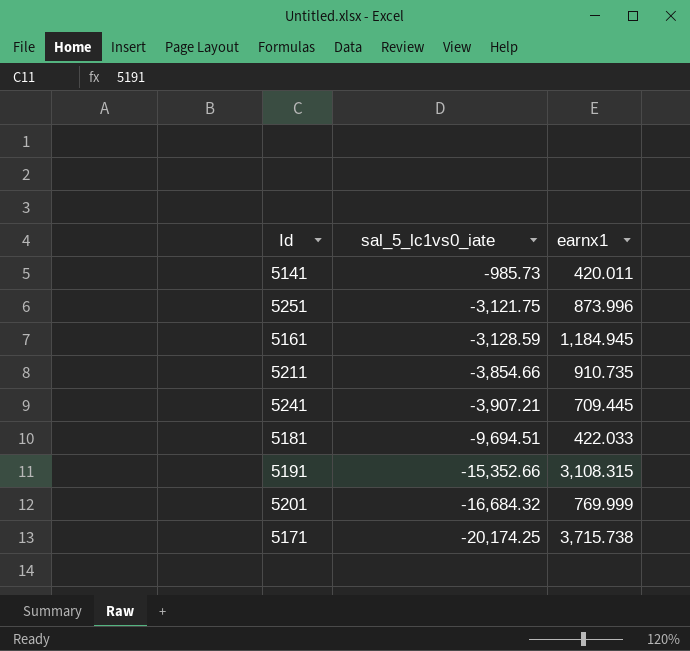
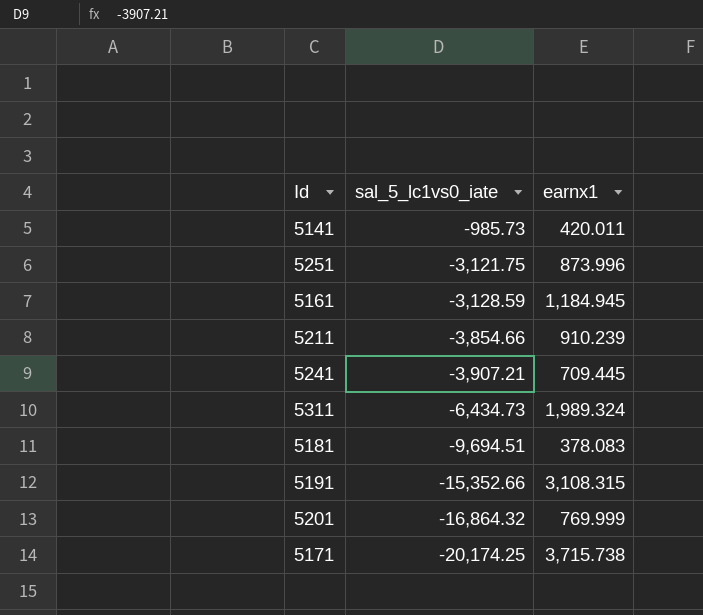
5211 | earnx1: 910.735 -> 910.239
row 5311: none -> -6,434.73 | 1,989.324
5181 | earnx1: 422.033 -> 378.083
5201 | sal_5_lc1vs0_iate: -16,684.32 -> -16,864.32

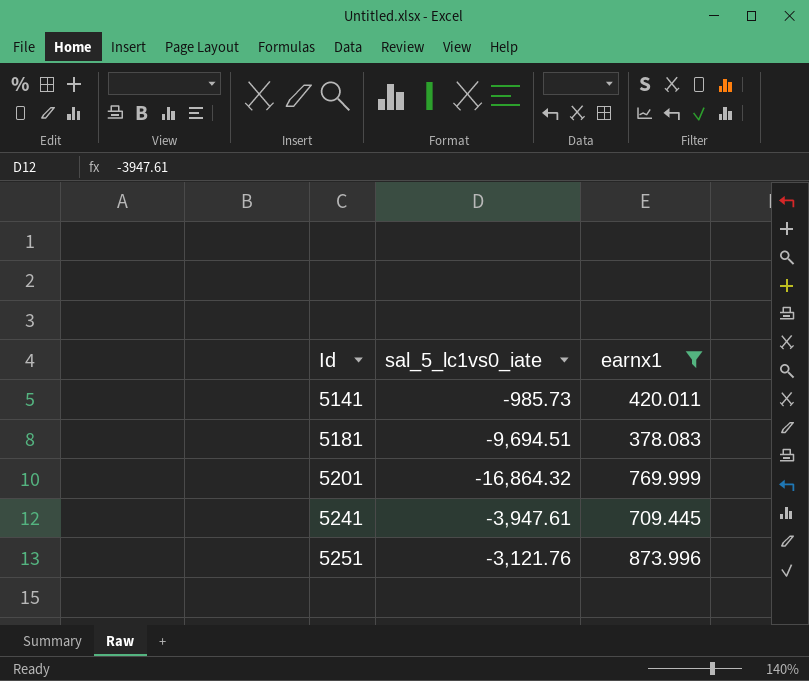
filter: none -> earnx1 <= 873.996
row order: sal_5_lc1vs0_iate descending -> Id ascending
5241 | sal_5_lc1vs0_iate: -3,907.21 -> -3,947.61
5251 | sal_5_lc1vs0_iate: -3,121.75 -> -3,121.76

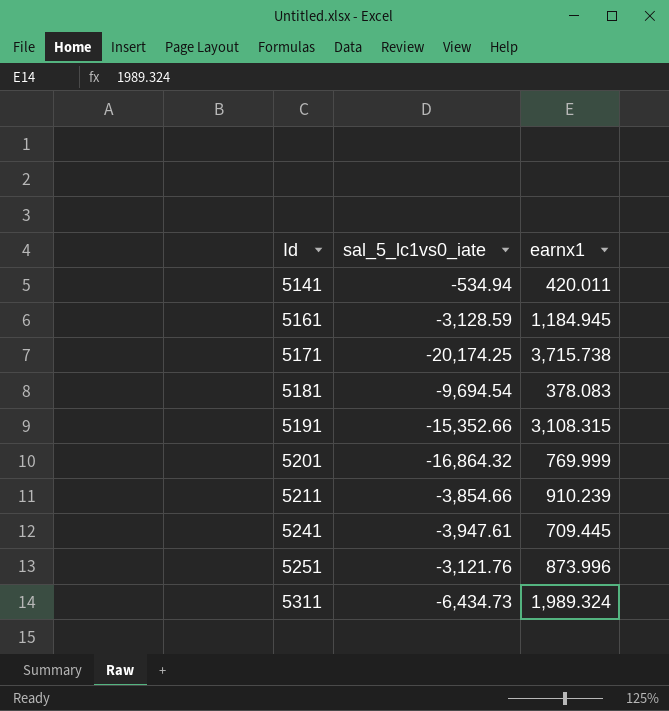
filter: earnx1 <= 873.996 -> none
5141 | sal_5_lc1vs0_iate: -985.73 -> -534.94
5181 | sal_5_lc1vs0_iate: -9,694.51 -> -9,694.54

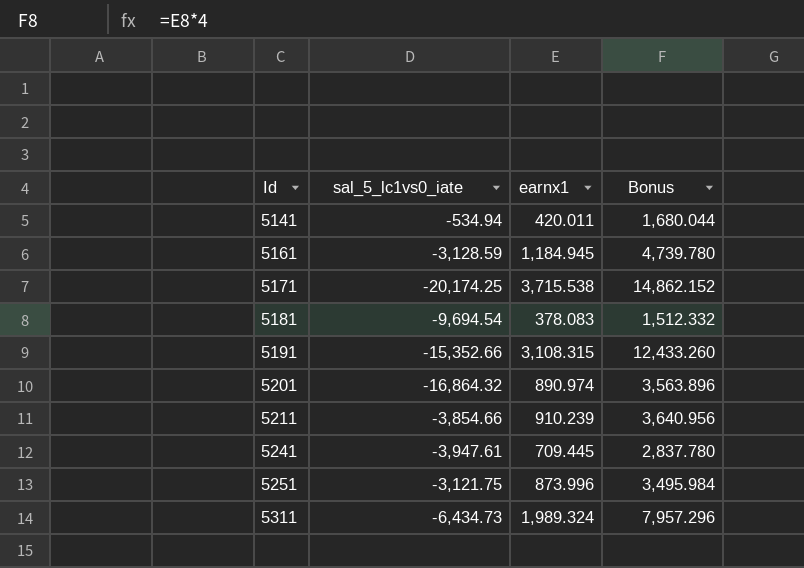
column Bonus | formula: none -> [earnx1] * 4
5171 | earnx1: 3,715.738 -> 3,715.538
5201 | earnx1: 769.999 -> 890.974
5251 | sal_5_lc1vs0_iate: -3,121.76 -> -3,121.75

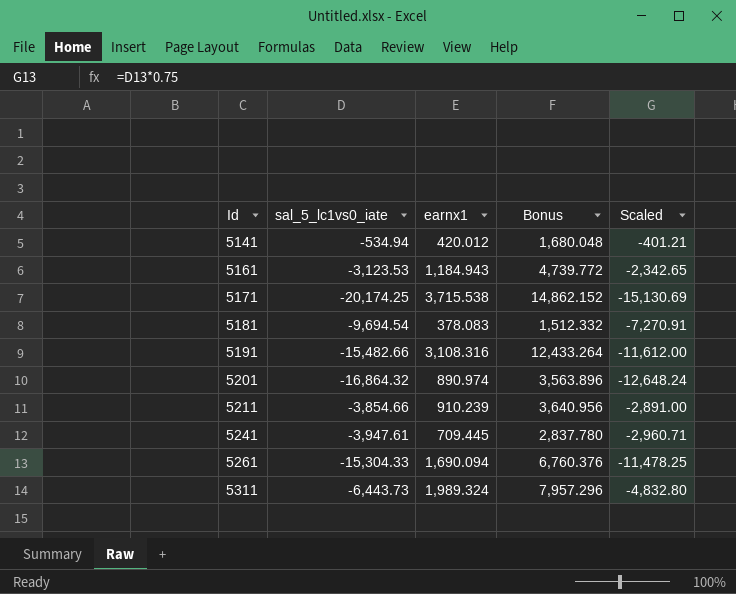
column Scaled | formula: none -> [sal_5_lc1vs0_iate] * 0.75
row 5251: -3,121.75 | 873.996 | 3,495.984 -> none
5141 | earnx1: 420.011 -> 420.012
5141 | Bonus: 1,680.044 -> 1,680.048
5161 | sal_5_lc1vs0_iate: -3,128.59 -> -3,123.53
5161 | earnx1: 1,184.945 -> 1,184.943
5161 | Bonus: 4,739.780 -> 4,739.772
5191 | sal_5_lc1vs0_iate: -15,352.66 -> -15,482.66
5191 | earnx1: 3,108.315 -> 3,108.316
5191 | Bonus: 12,433.260 -> 12,433.264
row 5261: none -> -15,304.33 | 1,690.094 | 6,760.376 | -11,478.25
5311 | sal_5_lc1vs0_iate: -6,434.73 -> -6,443.73

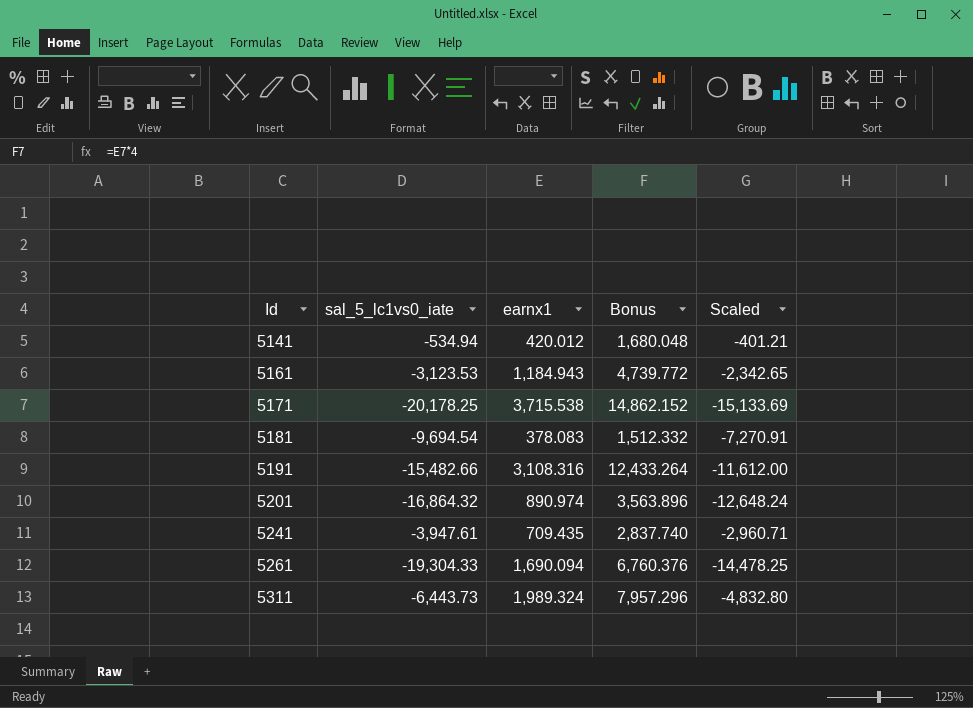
row 5211: -3,854.66 | 910.239 | 3,640.956 | -2,891.00 -> none
5171 | sal_5_lc1vs0_iate: -20,174.25 -> -20,178.25
5171 | Scaled: -15,130.69 -> -15,133.69
5241 | earnx1: 709.445 -> 709.435
5241 | Bonus: 2,837.780 -> 2,837.740
5261 | sal_5_lc1vs0_iate: -15,304.33 -> -19,304.33
5261 | Scaled: -11,478.25 -> -14,478.25

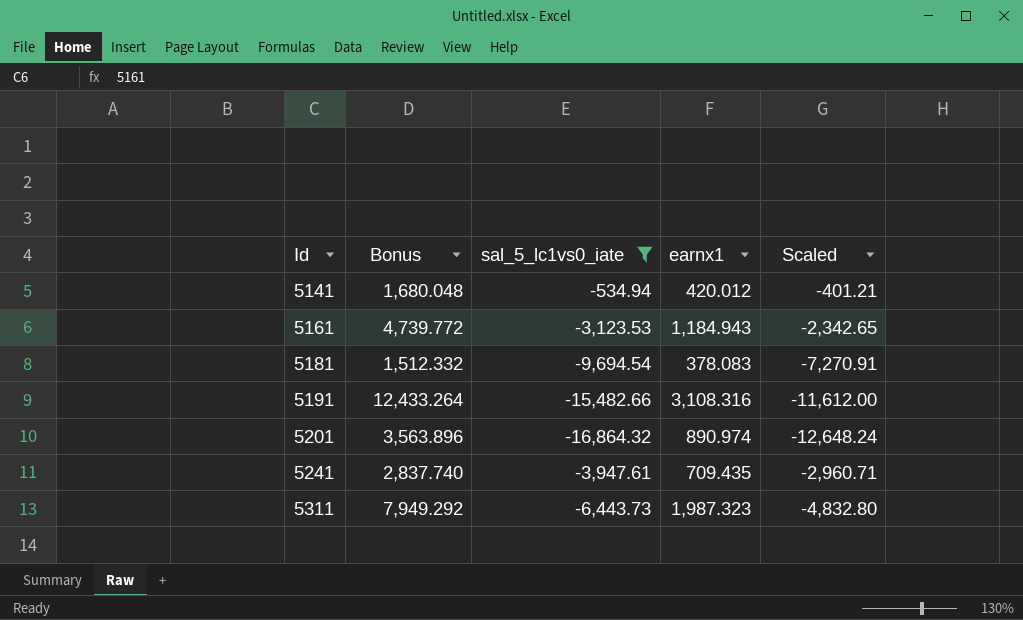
filter: none -> sal_5_lc1vs0_iate >= -16,864.32
column Bonus | position: 4 -> 2
5311 | Bonus: 7,957.296 -> 7,949.292
5311 | earnx1: 1,989.324 -> 1,987.323

